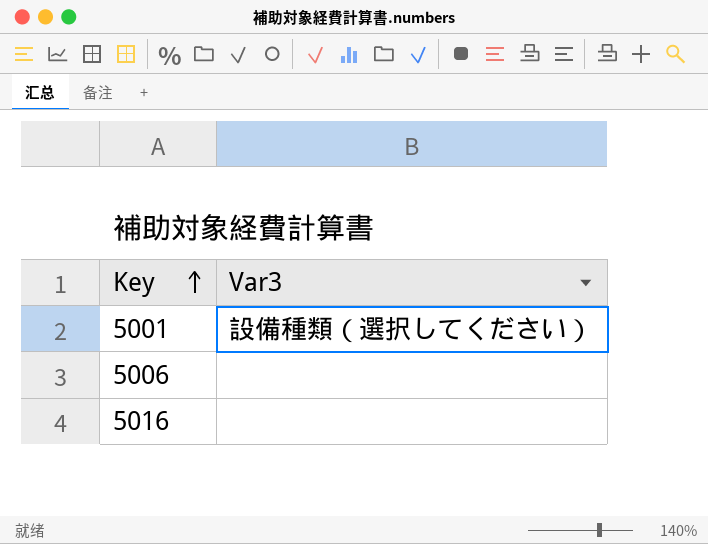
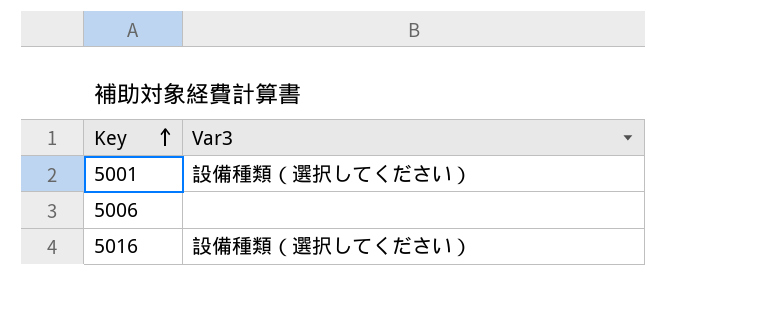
5016 | Var3: none -> 設備種類（選択してください）

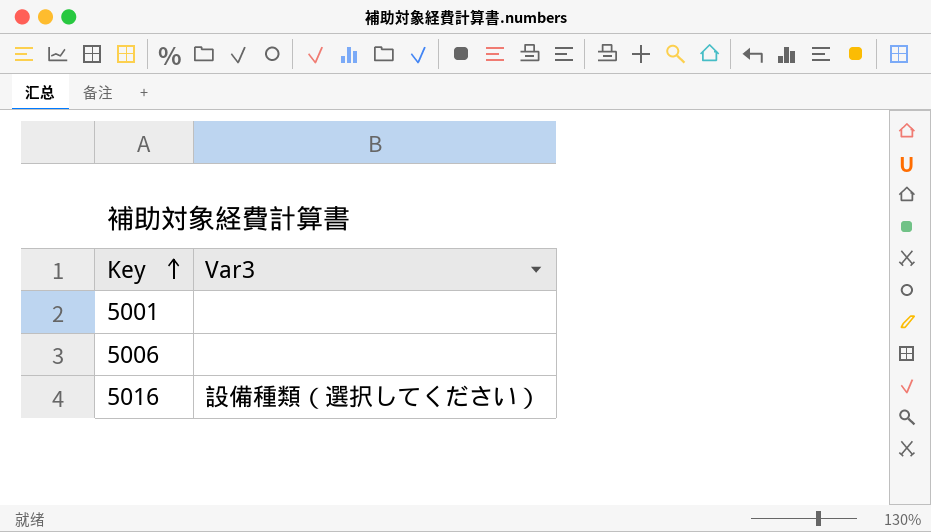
5001 | Var3: 設備種類（選択してください） -> none

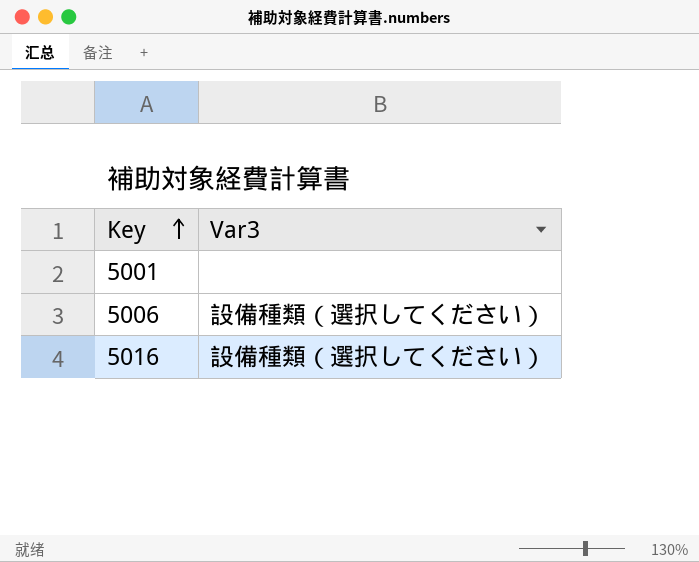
5006 | Var3: none -> 設備種類（選択してください）

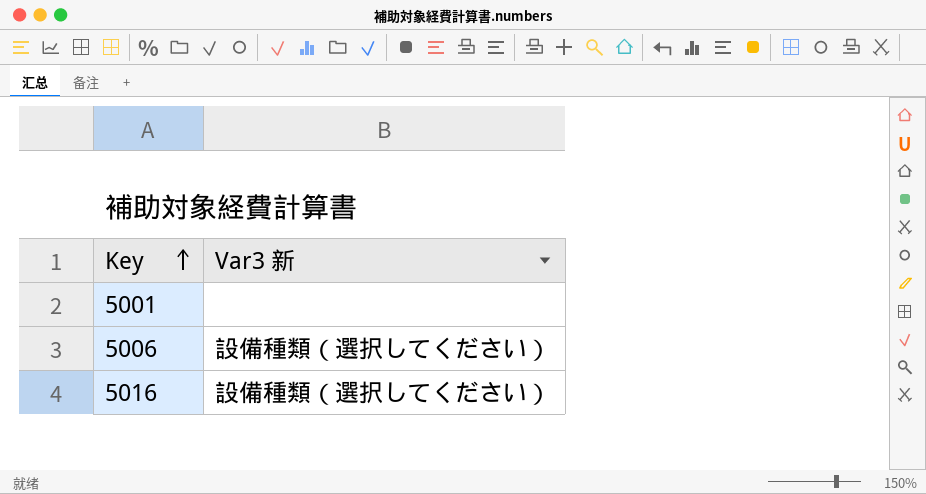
column name: Var3 -> Var3 新

